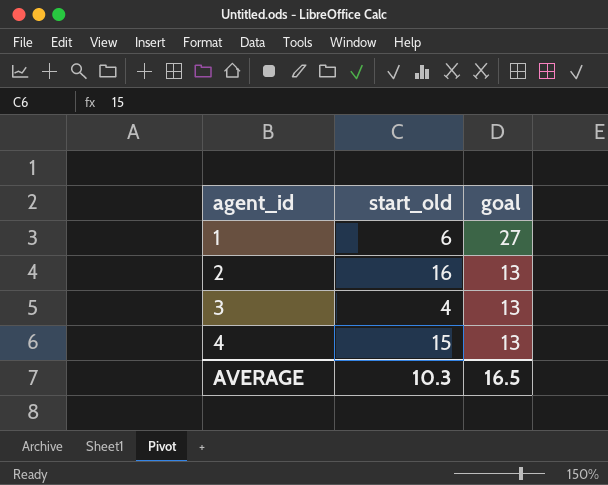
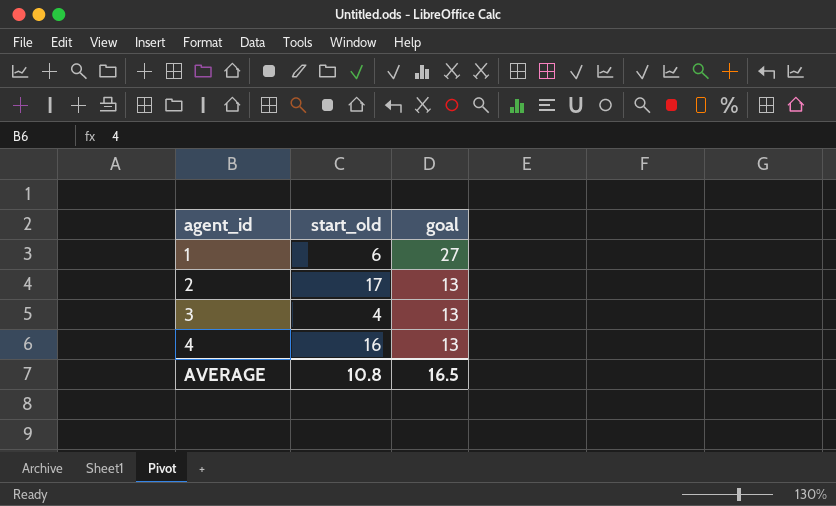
2 | start_old: 16 -> 17
4 | start_old: 15 -> 16
AVERAGE | start_old: 10.3 -> 10.8

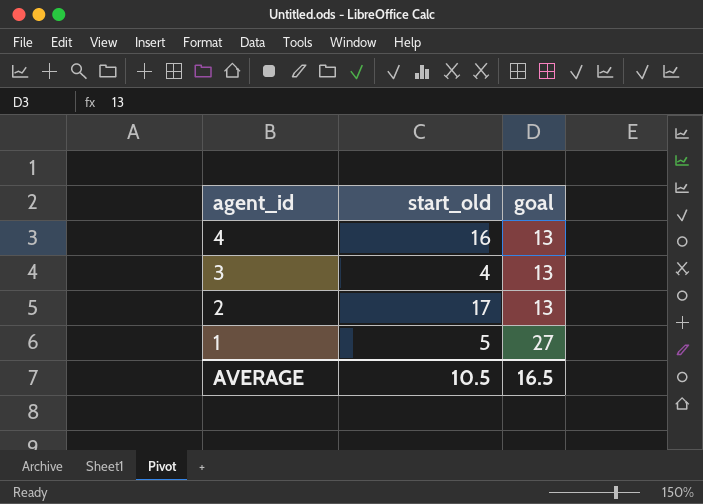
row order: agent_id ascending -> agent_id descending
1 | start_old: 6 -> 5
AVERAGE | start_old: 10.8 -> 10.5

